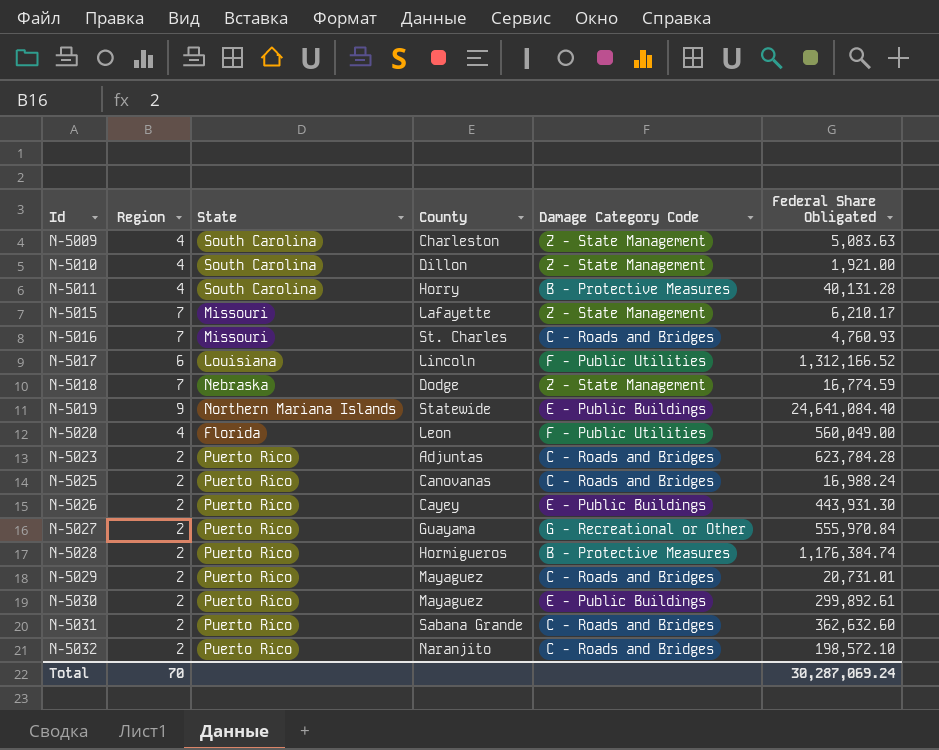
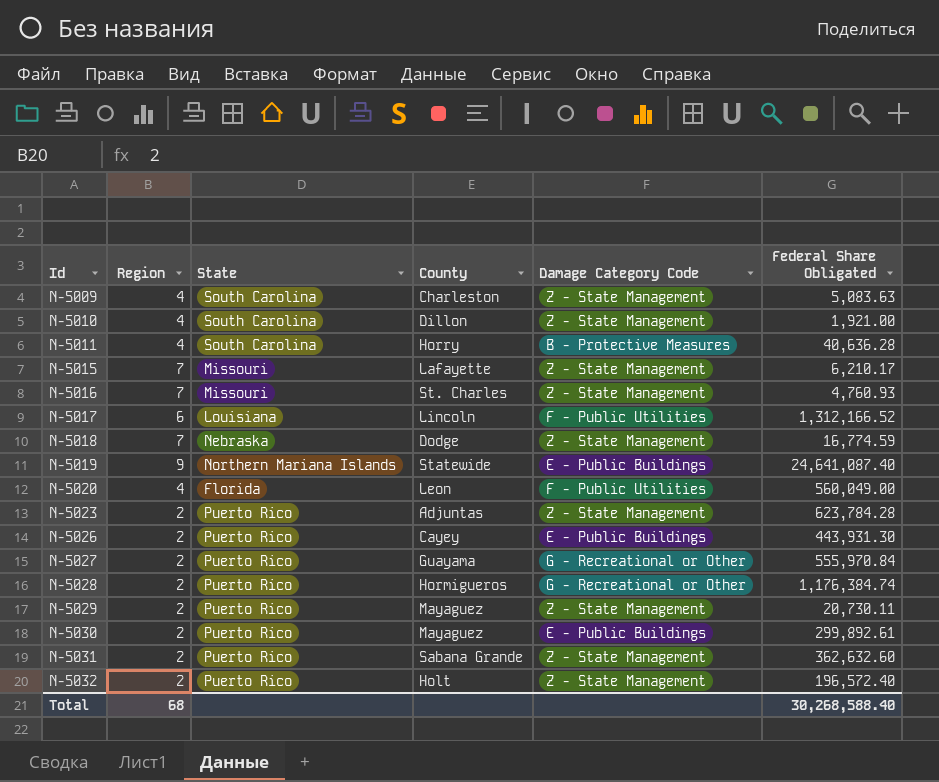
row N-5025: 2 | Puerto Rico | Canovanas | C - Roads and Bridges | 16,988.24 -> none
N-5011 | Federal Share Obligated: 40,131.28 -> 40,636.28
N-5016 | Damage Category Code: C - Roads and Bridges -> Z - State Management
N-5019 | Federal Share Obligated: 24,641,084.40 -> 24,641,087.40
N-5023 | Damage Category Code: C - Roads and Bridges -> Z - State Management
N-5028 | Damage Category Code: B - Protective Measures -> G - Recreational or Other
N-5029 | Damage Category Code: C - Roads and Bridges -> Z - State Management
N-5029 | Federal Share Obligated: 20,731.01 -> 20,730.11
N-5031 | Damage Category Code: C - Roads and Bridges -> Z - State Management
N-5032 | County: Naranjito -> Holt
N-5032 | Damage Category Code: C - Roads and Bridges -> Z - State Management
N-5032 | Federal Share Obligated: 198,572.10 -> 196,572.40
Total | Region: 70 -> 68
Total | Federal Share Obligated: 30,287,069.24 -> 30,268,588.40

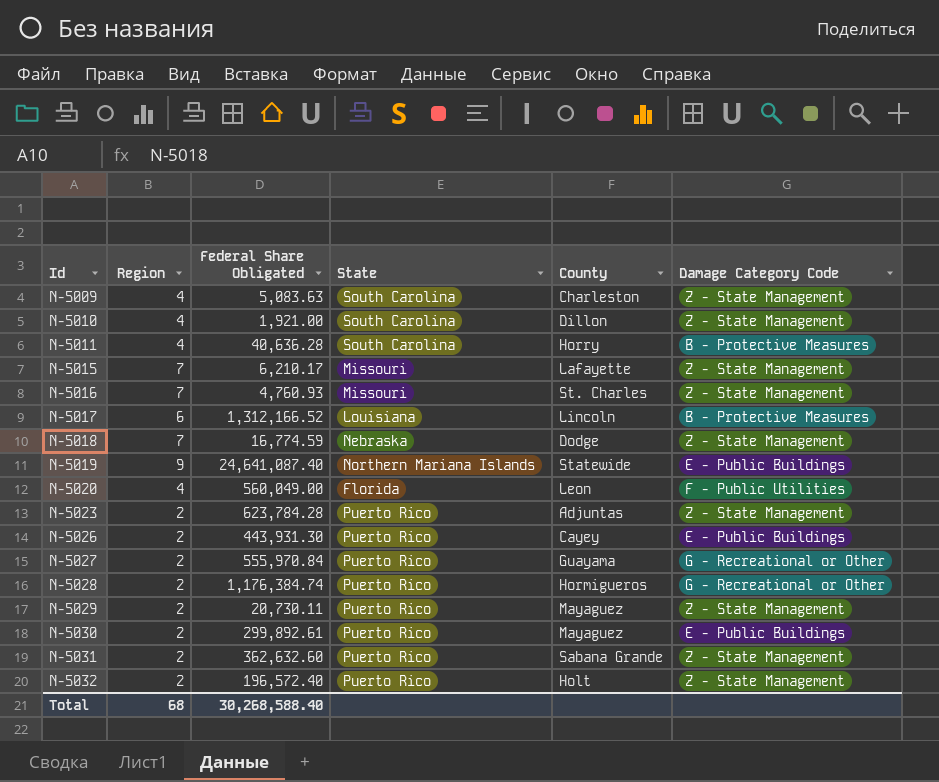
column Federal Share Obligated | position: 6 -> 3
N-5017 | Damage Category Code: F - Public Utilities -> B - Protective Measures

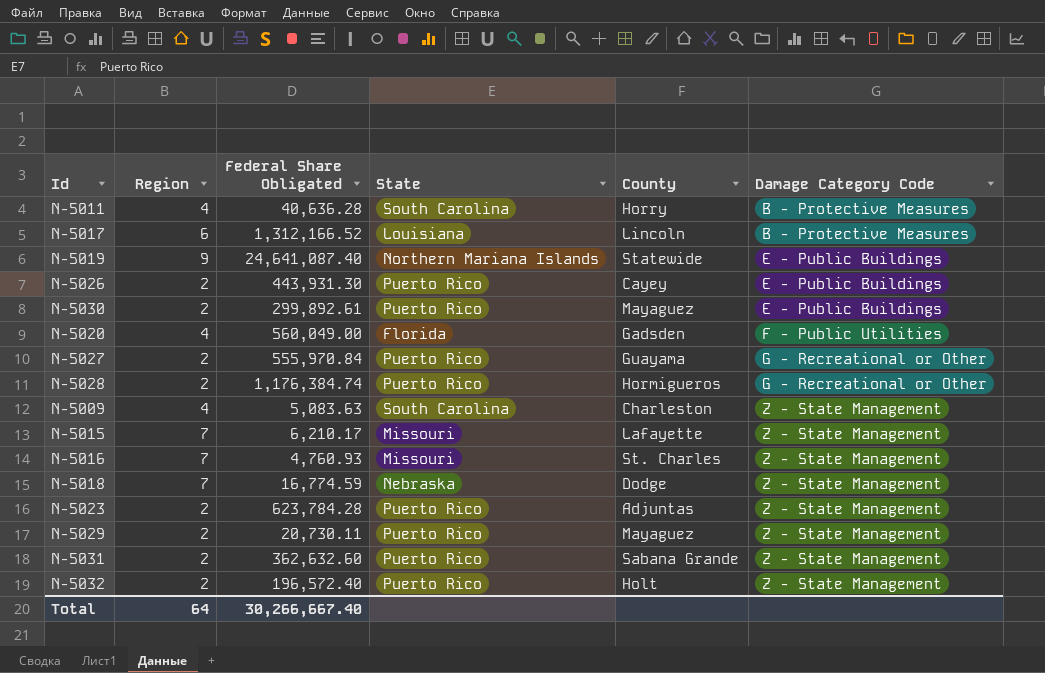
row order: Id ascending -> Damage Category Code ascending
row N-5010: 4 | 1,921.00 | South Carolina | Dillon | Z - State Management -> none
N-5020 | County: Leon -> Gadsden
Total | Region: 68 -> 64
Total | Federal Share Obligated: 30,268,588.40 -> 30,266,667.40

